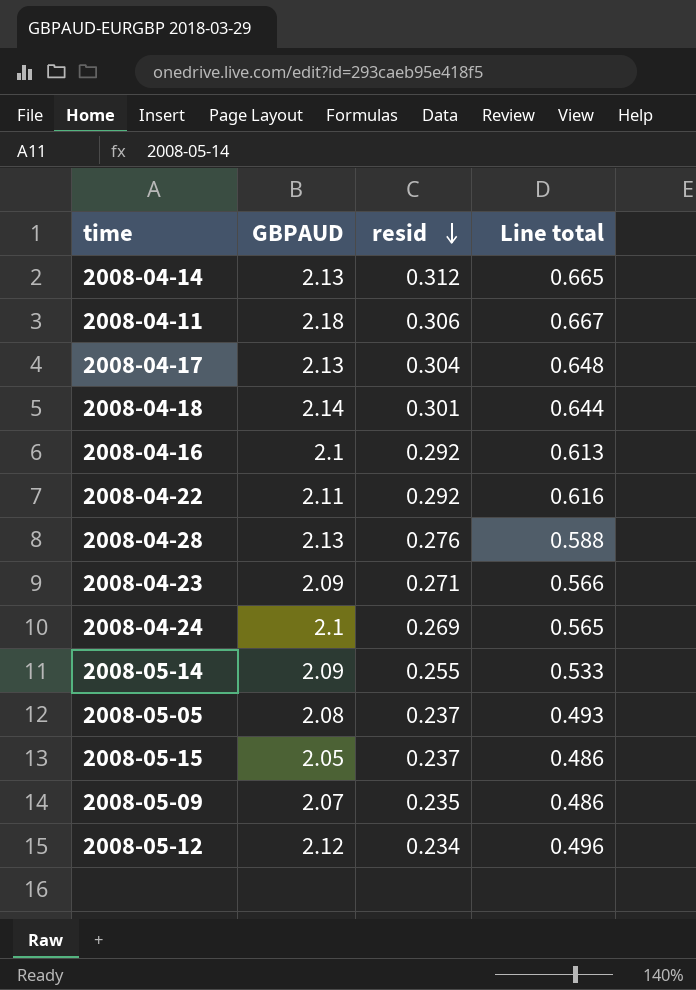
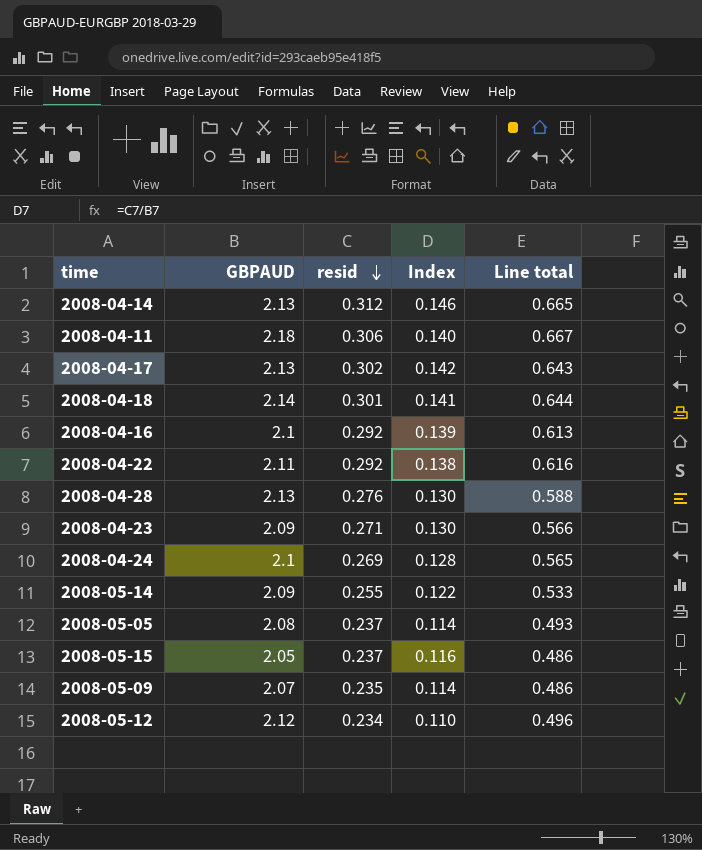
column Index | formula: none -> [resid] / [GBPAUD]
2008-04-17 | resid: 0.304 -> 0.302
2008-04-17 | Line total: 0.648 -> 0.643

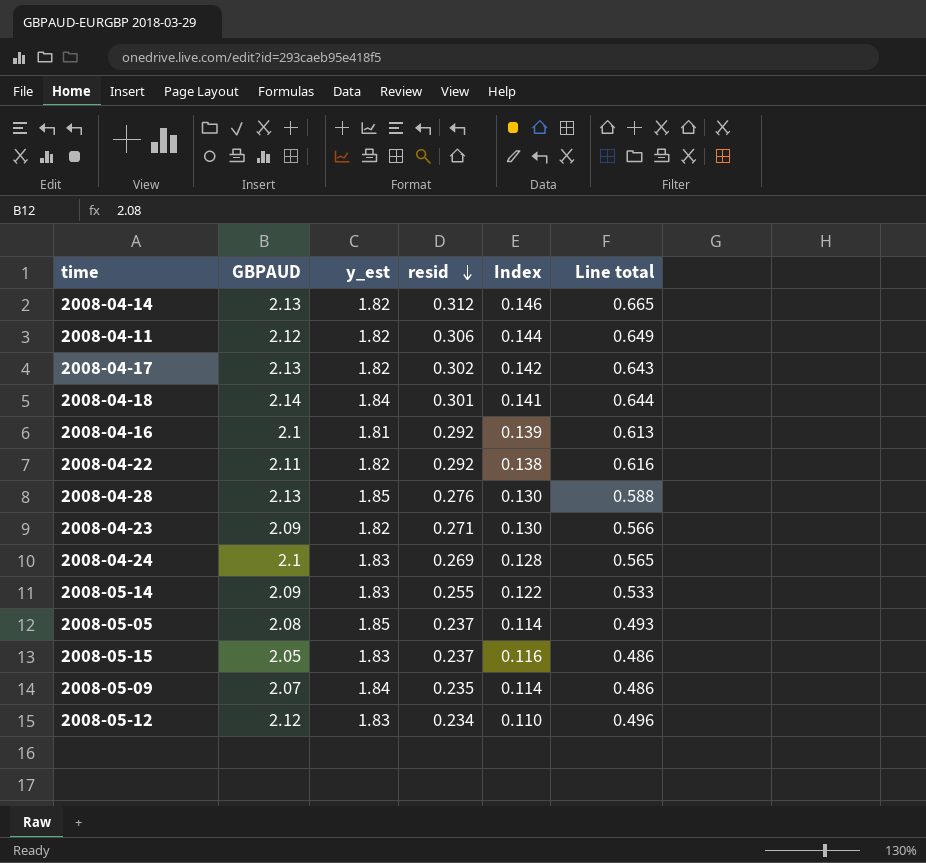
column y_est | position: none -> 3
2008-04-11 | GBPAUD: 2.18 -> 2.12
2008-04-11 | Index: 0.140 -> 0.144
2008-04-11 | Line total: 0.667 -> 0.649

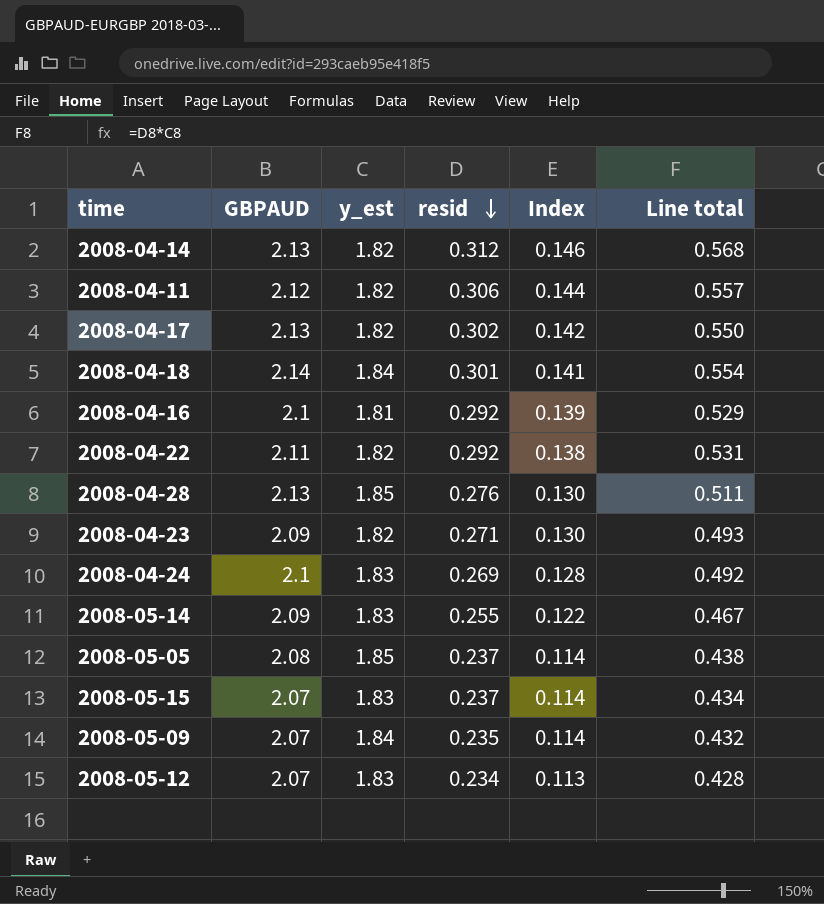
column Line total | formula: [GBPAUD] * [resid] -> [y_est] * [resid]
2008-05-15 | GBPAUD: 2.05 -> 2.07
2008-05-15 | Index: 0.116 -> 0.114
2008-05-12 | GBPAUD: 2.12 -> 2.07
2008-05-12 | Index: 0.110 -> 0.113

